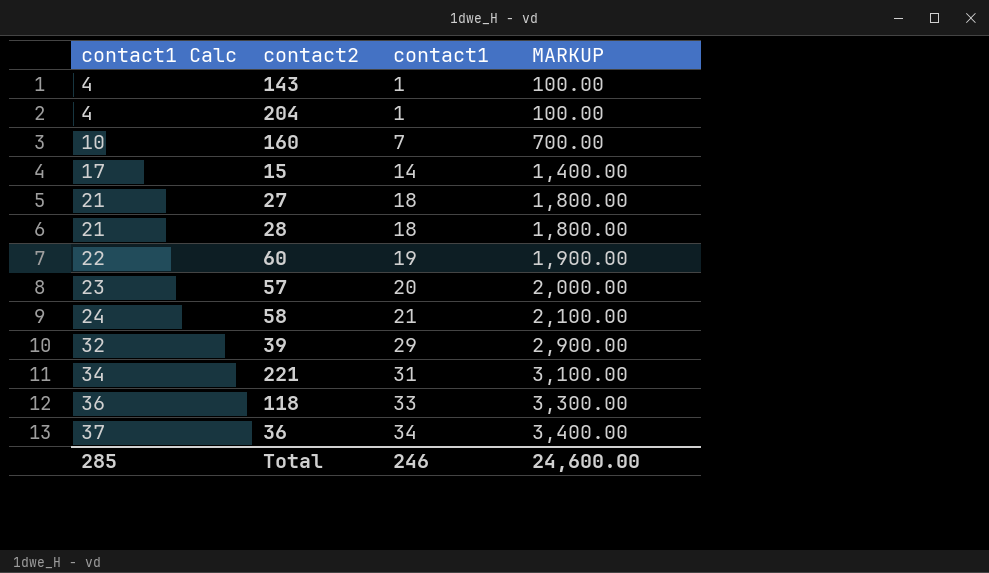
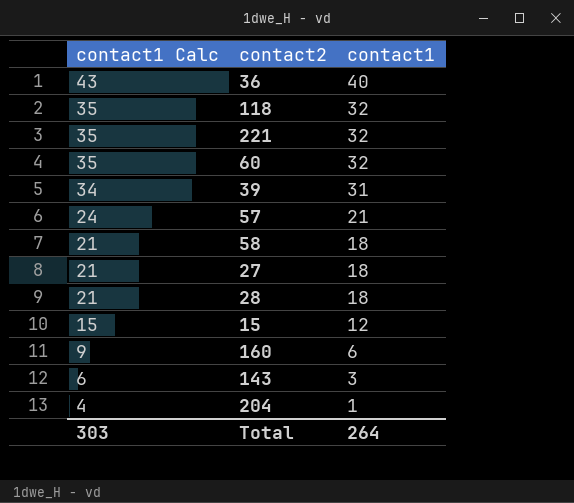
row order: contact1 Calc ascending -> contact1 Calc descending
column MARKUP | formula: [contact1] * 100 -> none
36 | contact1 Calc: 37 -> 43
36 | contact1: 34 -> 40
118 | contact1 Calc: 36 -> 35
118 | contact1: 33 -> 32
221 | contact1 Calc: 34 -> 35
221 | contact1: 31 -> 32
60 | contact1 Calc: 22 -> 35
60 | contact1: 19 -> 32
39 | contact1 Calc: 32 -> 34
39 | contact1: 29 -> 31
57 | contact1 Calc: 23 -> 24
57 | contact1: 20 -> 21
58 | contact1 Calc: 24 -> 21
58 | contact1: 21 -> 18
15 | contact1 Calc: 17 -> 15
15 | contact1: 14 -> 12
160 | contact1 Calc: 10 -> 9
160 | contact1: 7 -> 6
143 | contact1 Calc: 4 -> 6
143 | contact1: 1 -> 3
Total | contact1 Calc: 285 -> 303
Total | contact1: 246 -> 264

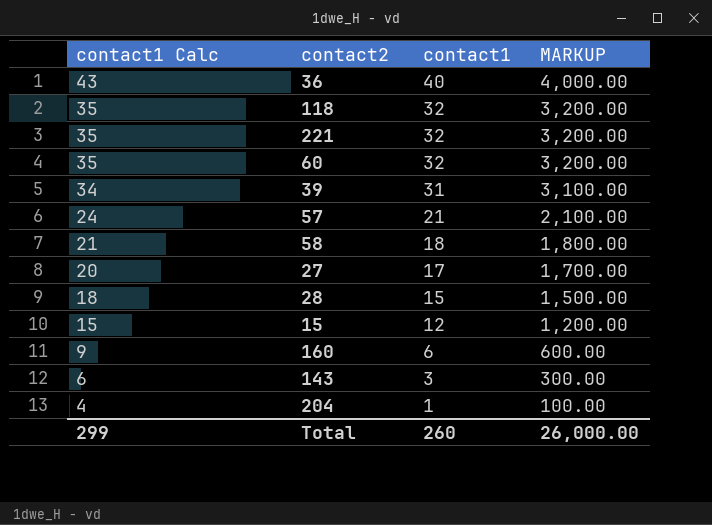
column MARKUP | formula: none -> [contact1] * 100
27 | contact1 Calc: 21 -> 20
27 | contact1: 18 -> 17
28 | contact1 Calc: 21 -> 18
28 | contact1: 18 -> 15
Total | contact1 Calc: 303 -> 299
Total | contact1: 264 -> 260

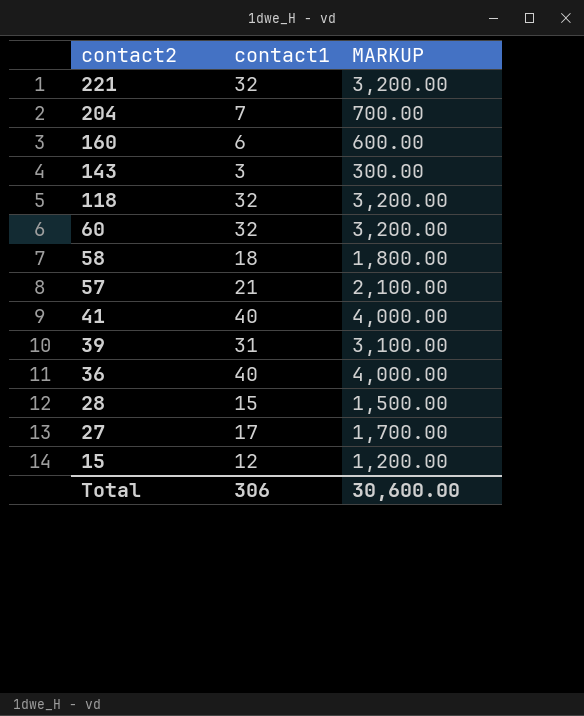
row order: contact1 Calc descending -> contact2 descending
column contact1 Calc | formula: [contact1] + 3 -> none
204 | contact1: 1 -> 7
204 | MARKUP: 100.00 -> 700.00
row 41: none -> 40 | 4,000.00
Total | contact1: 260 -> 306
Total | MARKUP: 26,000.00 -> 30,600.00

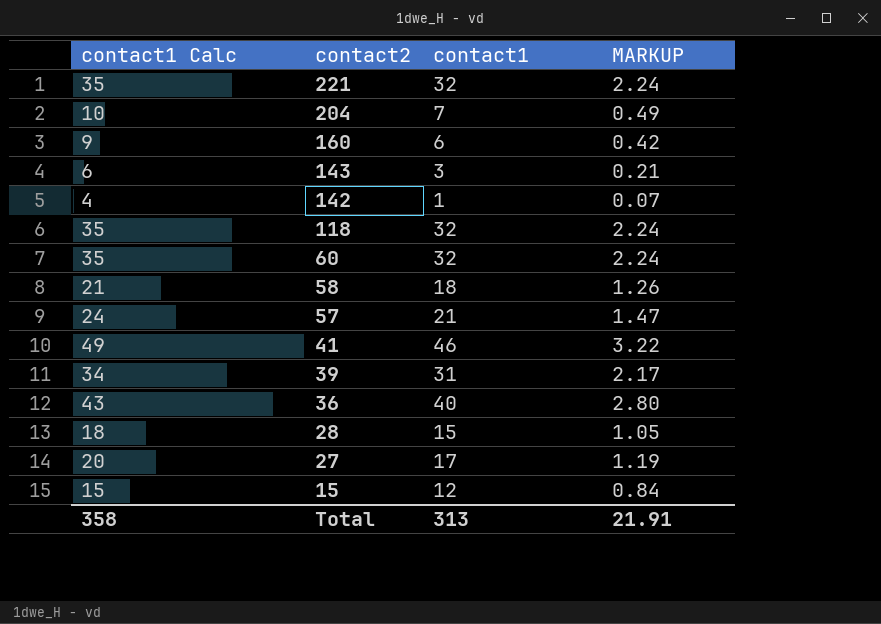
column contact1 Calc | formula: none -> [contact1] + 3
column MARKUP | formula: [contact1] * 100 -> [contact1] * 0.07
row 142: none -> 4 | 1 | 0.07
41 | contact1: 40 -> 46
Total | contact1: 306 -> 313
Total | MARKUP: 30,600.00 -> 21.91

